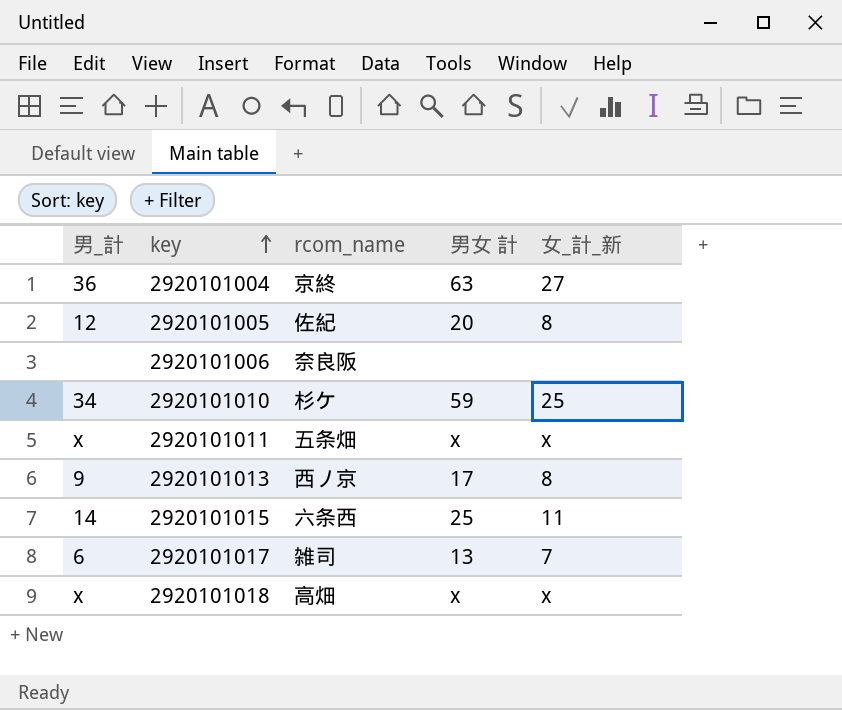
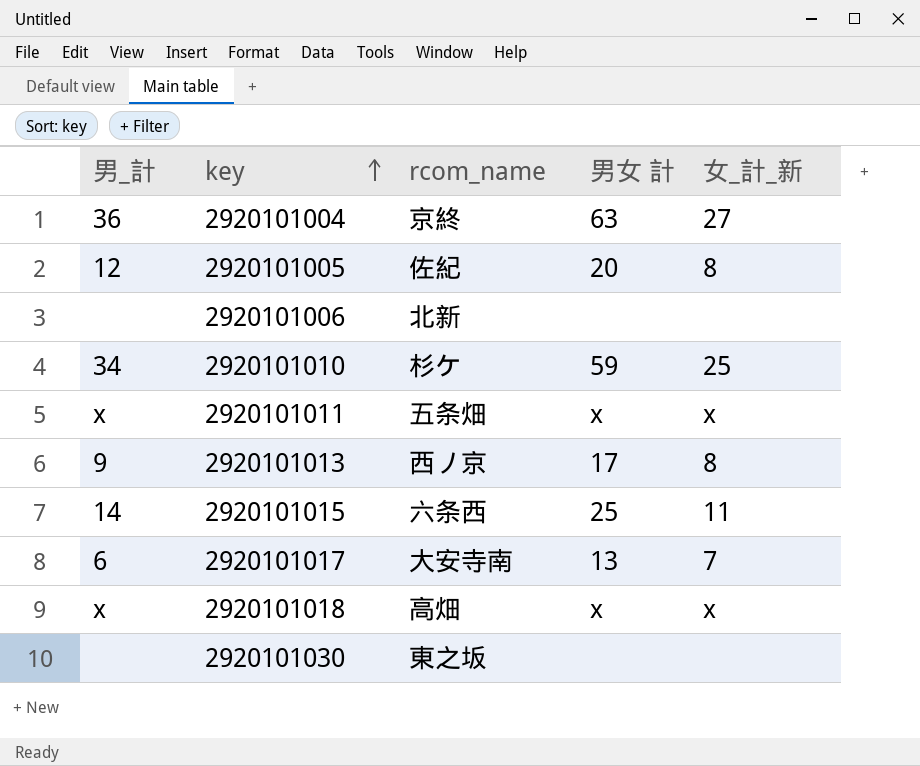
2920101006 | rcom_name: 奈良阪 -> 北新
2920101017 | rcom_name: 雑司 -> 大安寺南
row 2920101030: none -> none | 東之坂 | none | none

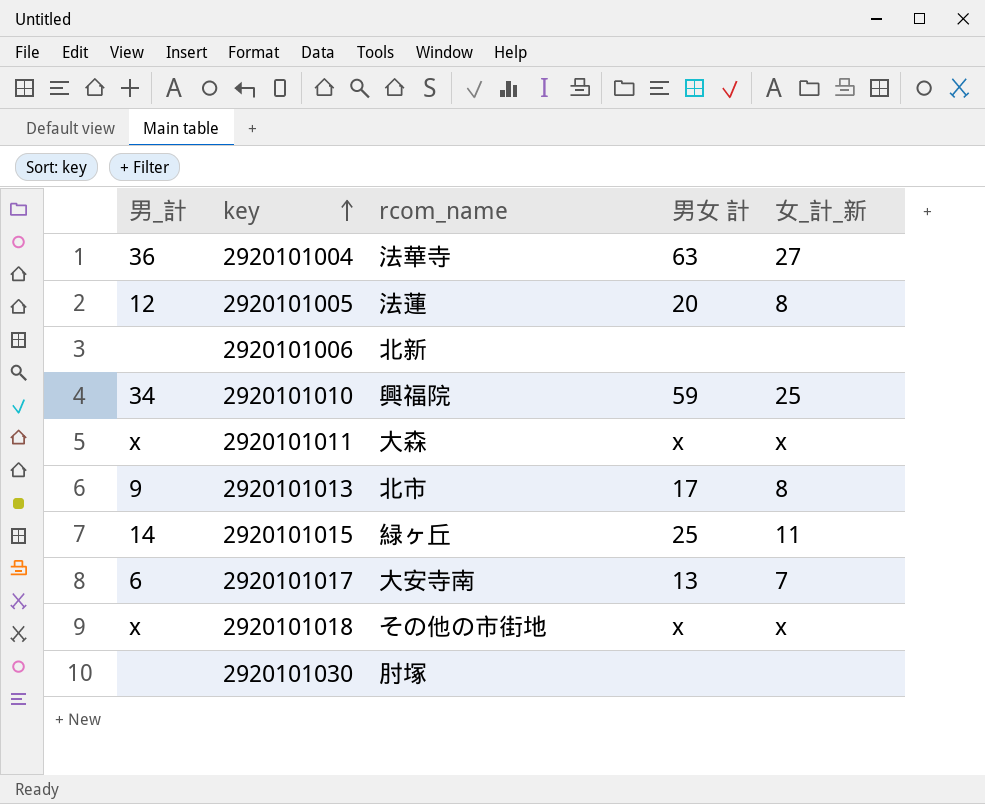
2920101004 | rcom_name: 京終 -> 法華寺
2920101005 | rcom_name: 佐紀 -> 法蓮
2920101010 | rcom_name: 杉ケ -> 興福院
2920101011 | rcom_name: 五条畑 -> 大森
2920101013 | rcom_name: 西ノ京 -> 北市
2920101015 | rcom_name: 六条西 -> 緑ヶ丘
2920101018 | rcom_name: 高畑 -> その他の市街地
2920101030 | rcom_name: 東之坂 -> 肘塚

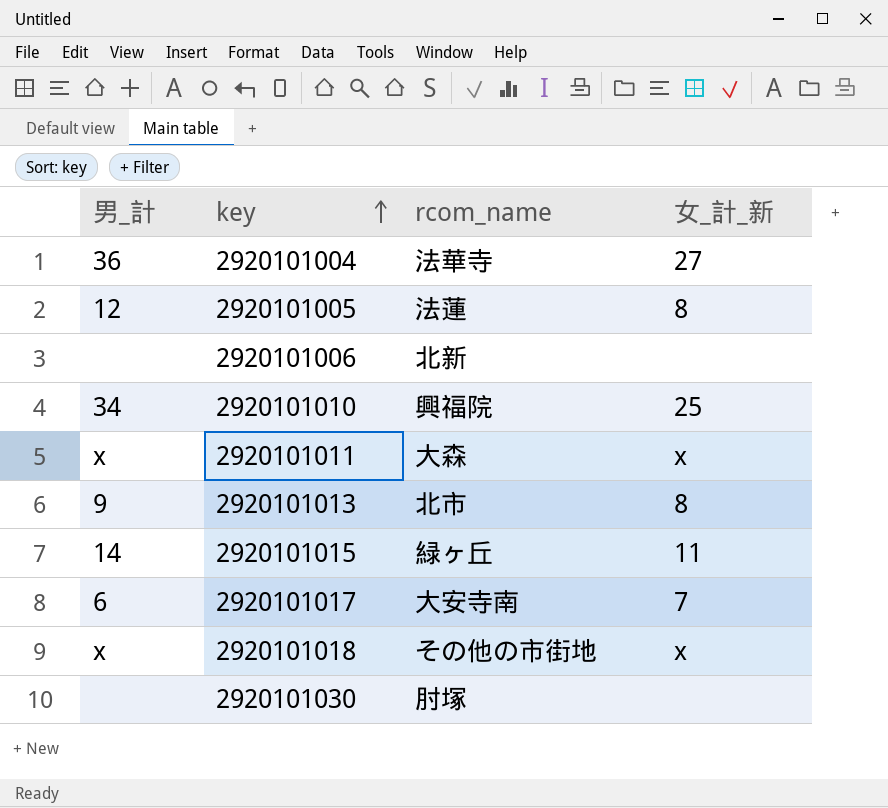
column 男女 計 | position: 4 -> none

